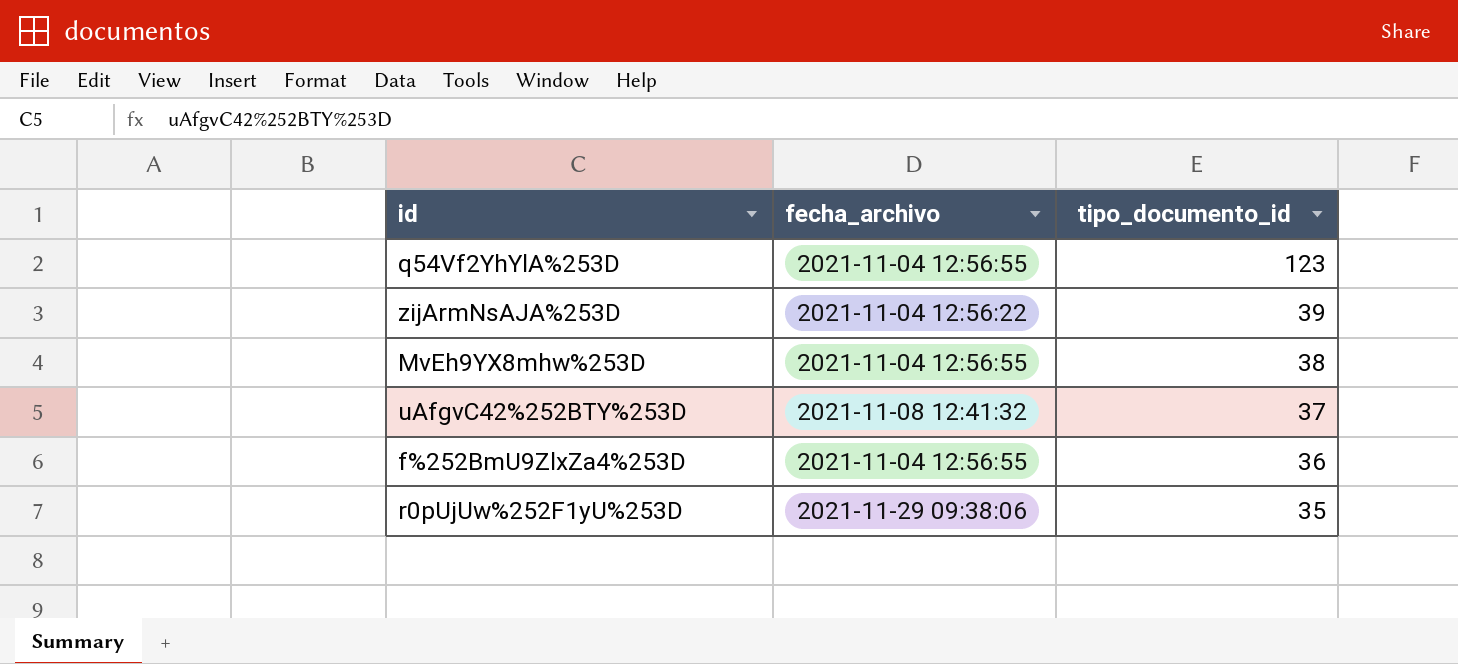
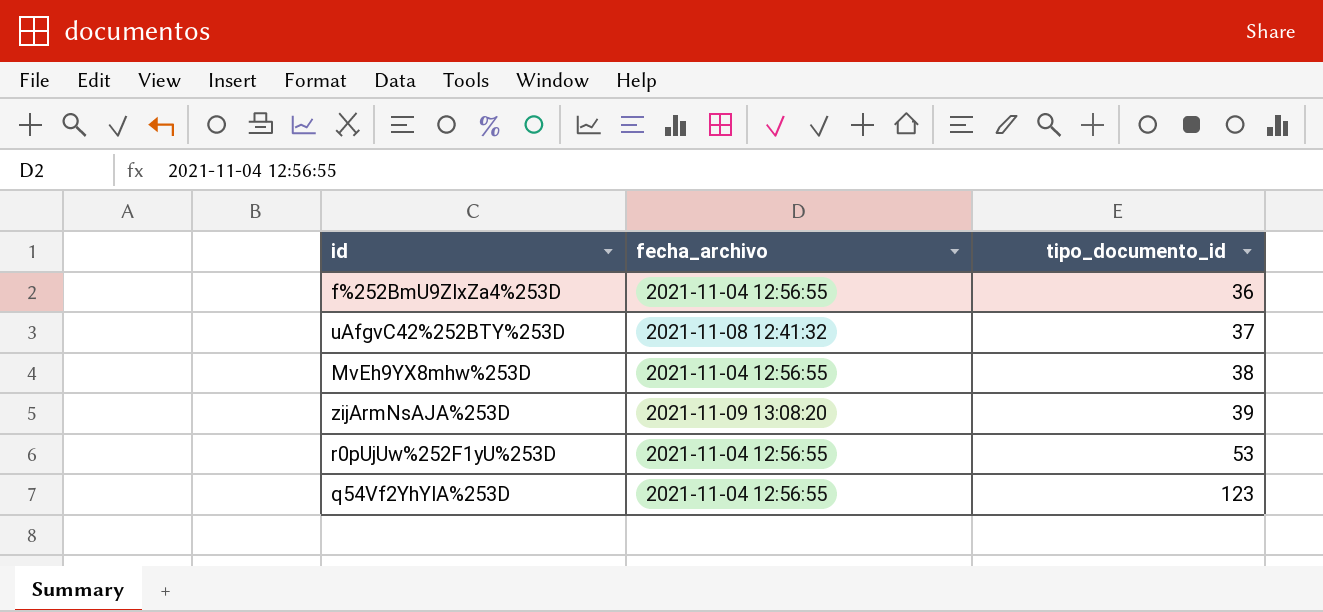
row order: tipo_documento_id descending -> tipo_documento_id ascending
zijArmNsAJA%253D | fecha_archivo: 2021-11-04 12:56:22 -> 2021-11-09 13:08:20
r0pUjUw%252F1yU%253D | fecha_archivo: 2021-11-29 09:38:06 -> 2021-11-04 12:56:55
r0pUjUw%252F1yU%253D | tipo_documento_id: 35 -> 53

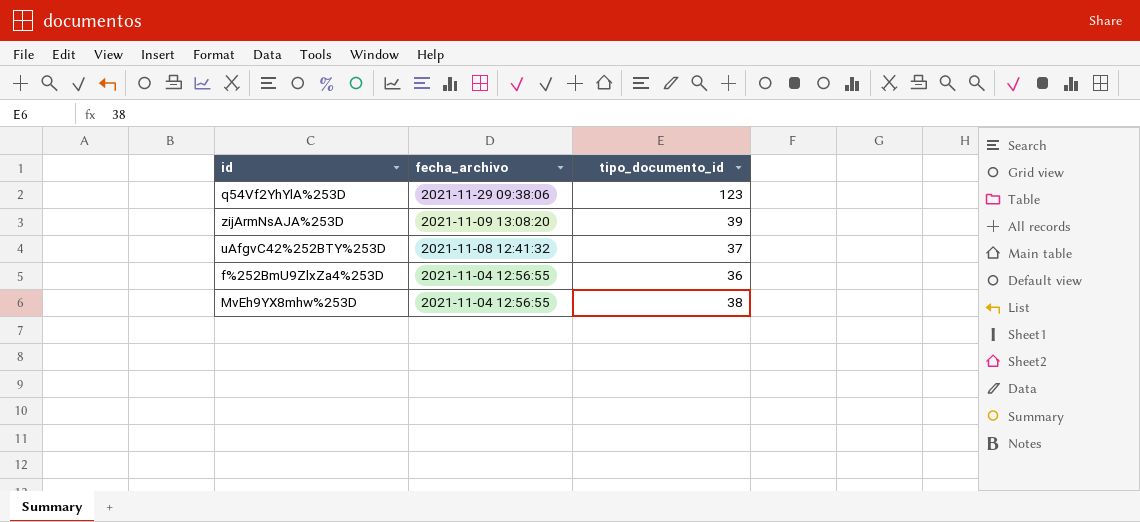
row order: tipo_documento_id ascending -> fecha_archivo descending
row r0pUjUw%252F1yU%253D: 2021-11-04 12:56:55 | 53 -> none
q54Vf2YhYlA%253D | fecha_archivo: 2021-11-04 12:56:55 -> 2021-11-29 09:38:06

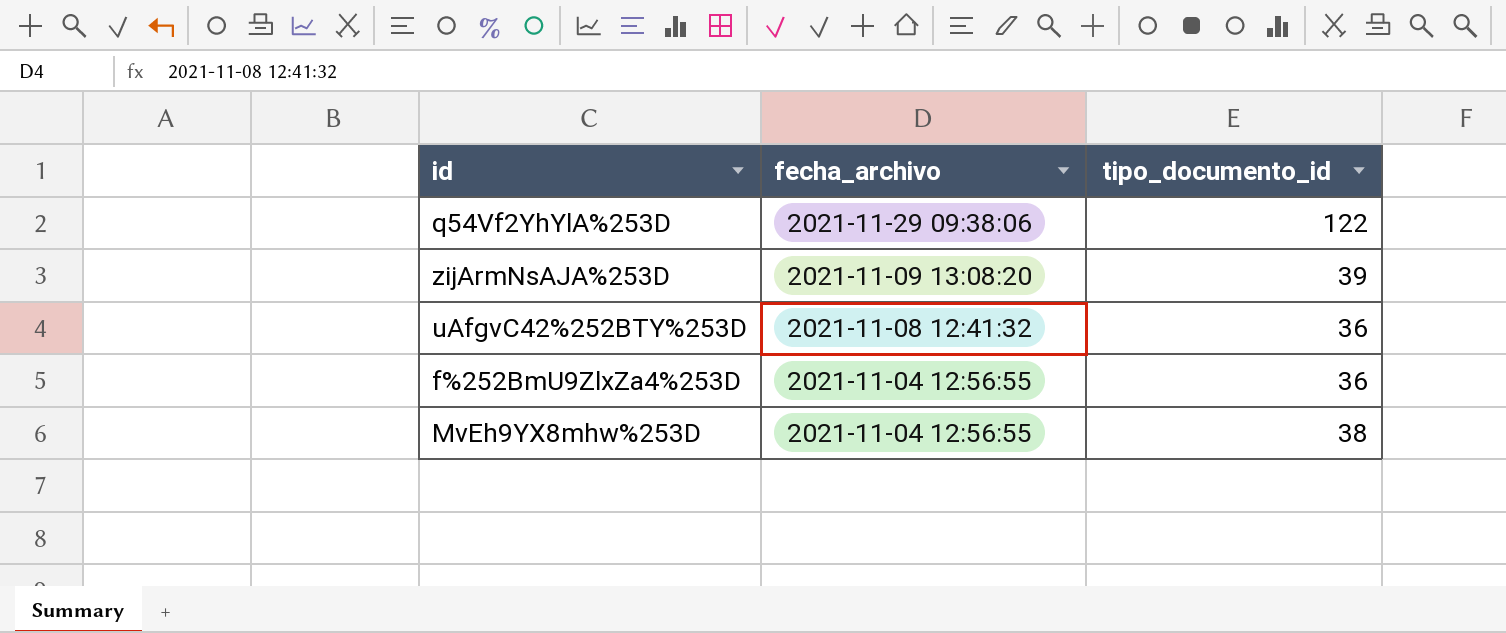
q54Vf2YhYlA%253D | tipo_documento_id: 123 -> 122
uAfgvC42%252BTY%253D | tipo_documento_id: 37 -> 36

